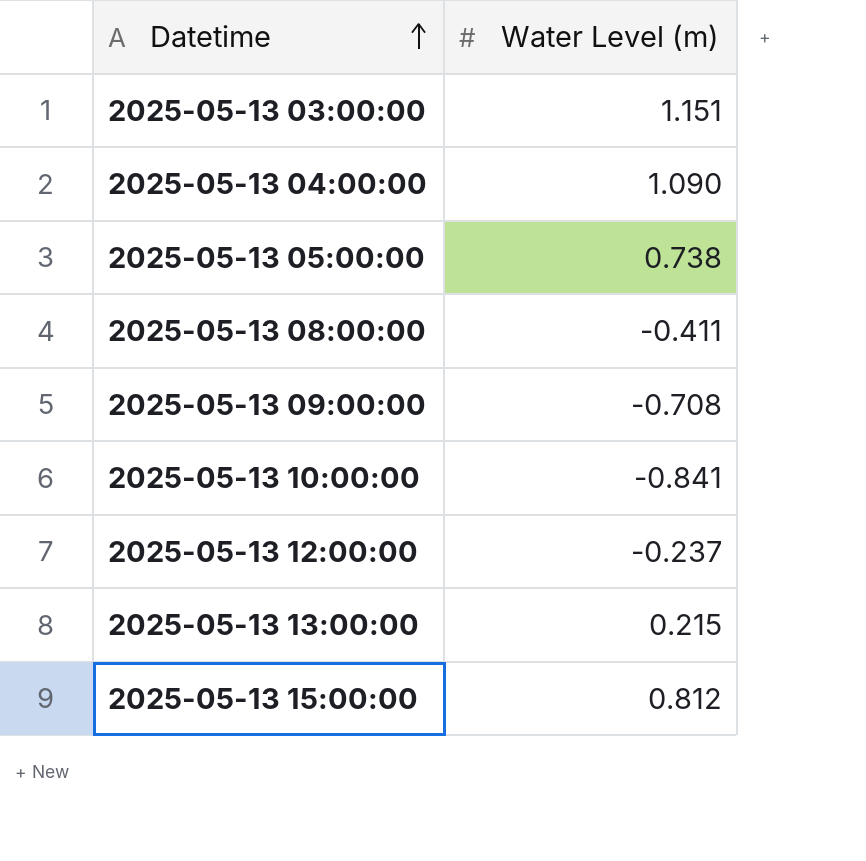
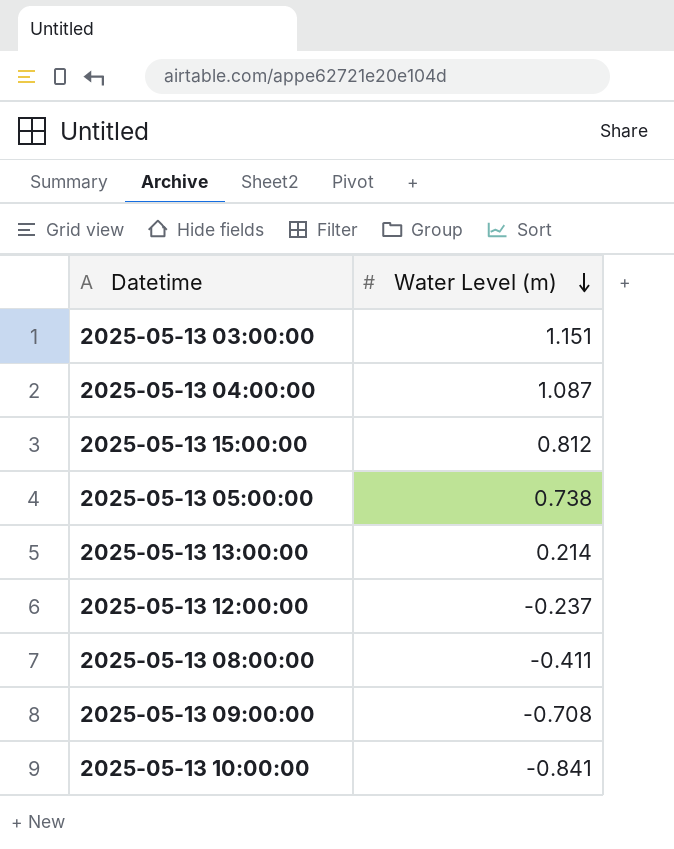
row order: Datetime ascending -> Water Level (m) descending
2025-05-13 04:00:00 | Water Level (m): 1.090 -> 1.087
2025-05-13 13:00:00 | Water Level (m): 0.215 -> 0.214

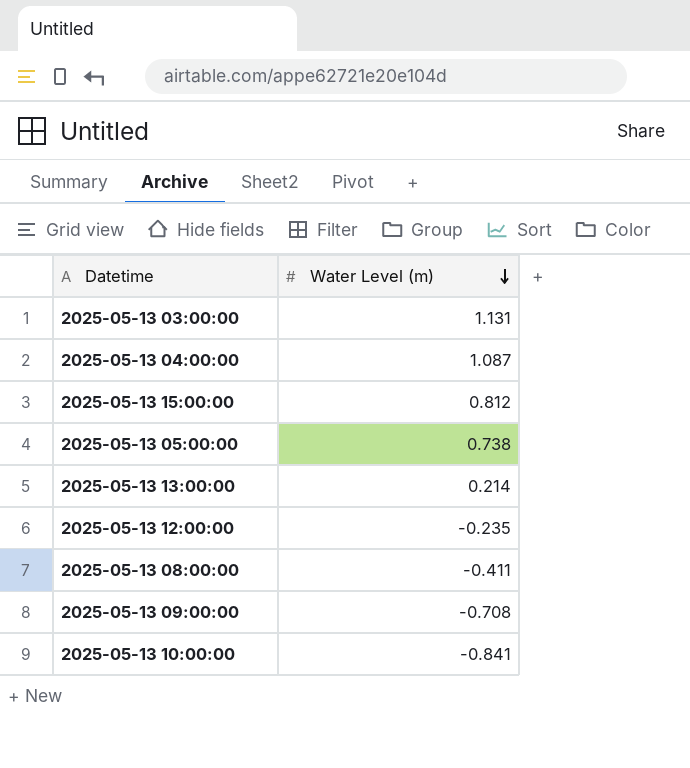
2025-05-13 03:00:00 | Water Level (m): 1.151 -> 1.131
2025-05-13 12:00:00 | Water Level (m): -0.237 -> -0.235

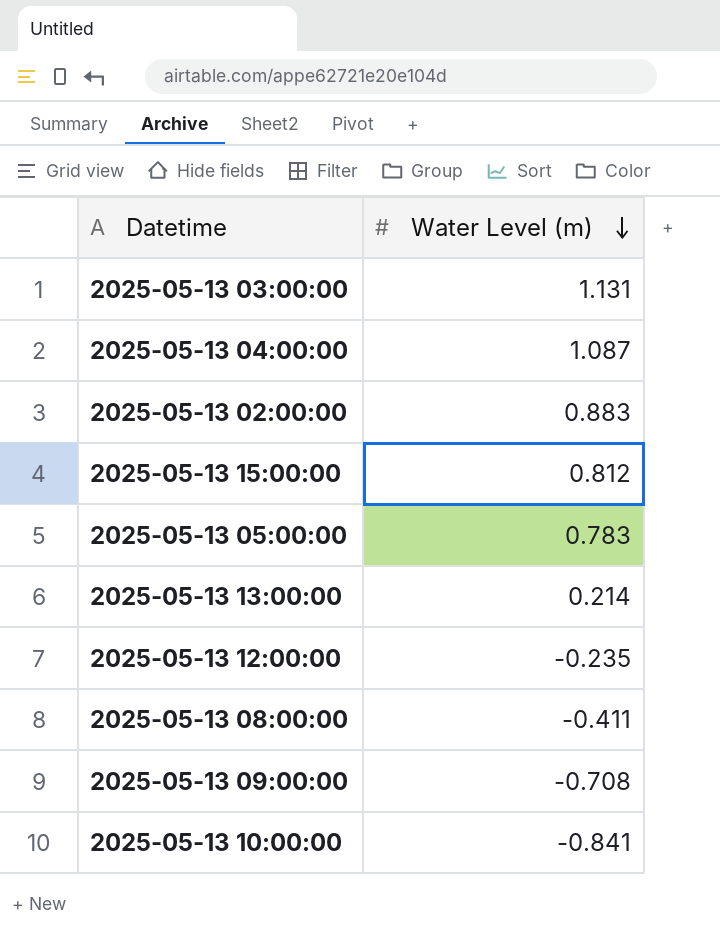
row 2025-05-13 02:00:00: none -> 0.883
2025-05-13 05:00:00 | Water Level (m): 0.738 -> 0.783

